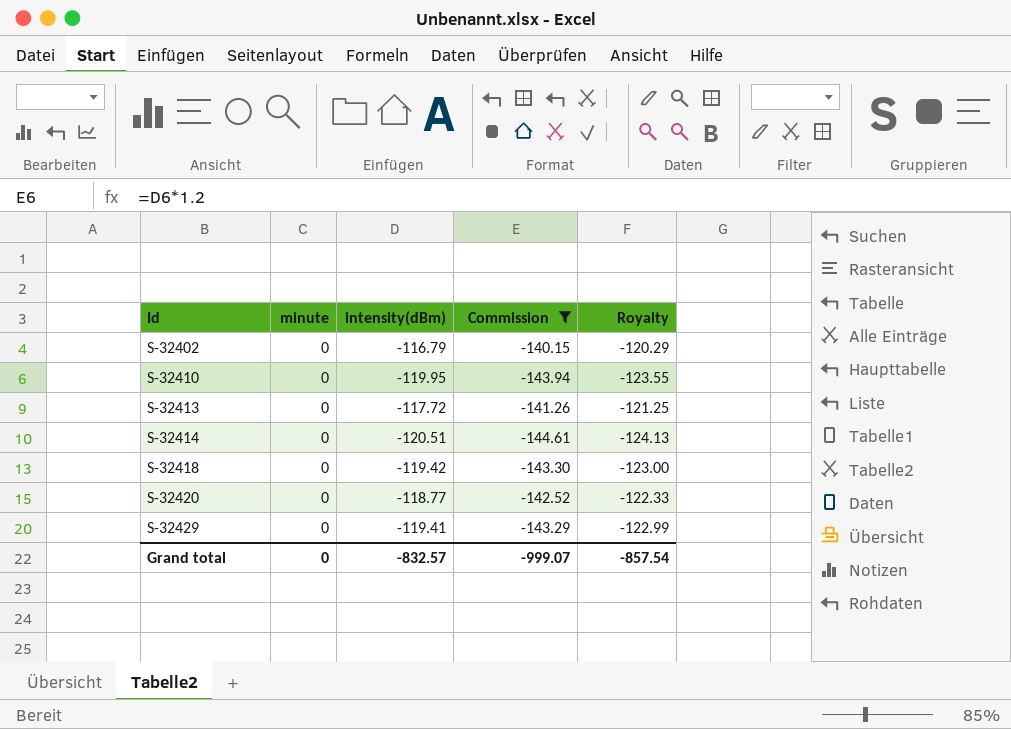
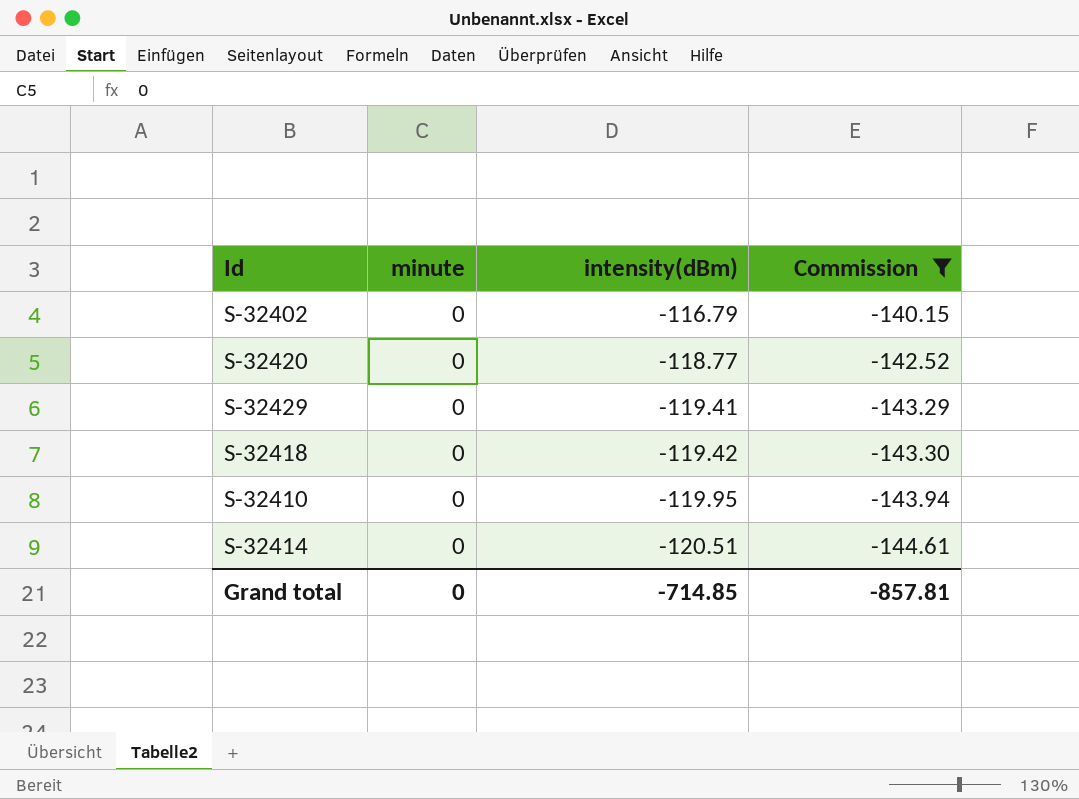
row order: Id ascending -> intensity(dBm) descending
column Royalty | formula: [intensity(dBm)] * 1.03 -> none
row S-32413: 0 | -117.72 | -141.26 | -121.25 -> none
Grand total | intensity(dBm): -832.57 -> -714.85
Grand total | Commission: -999.07 -> -857.81

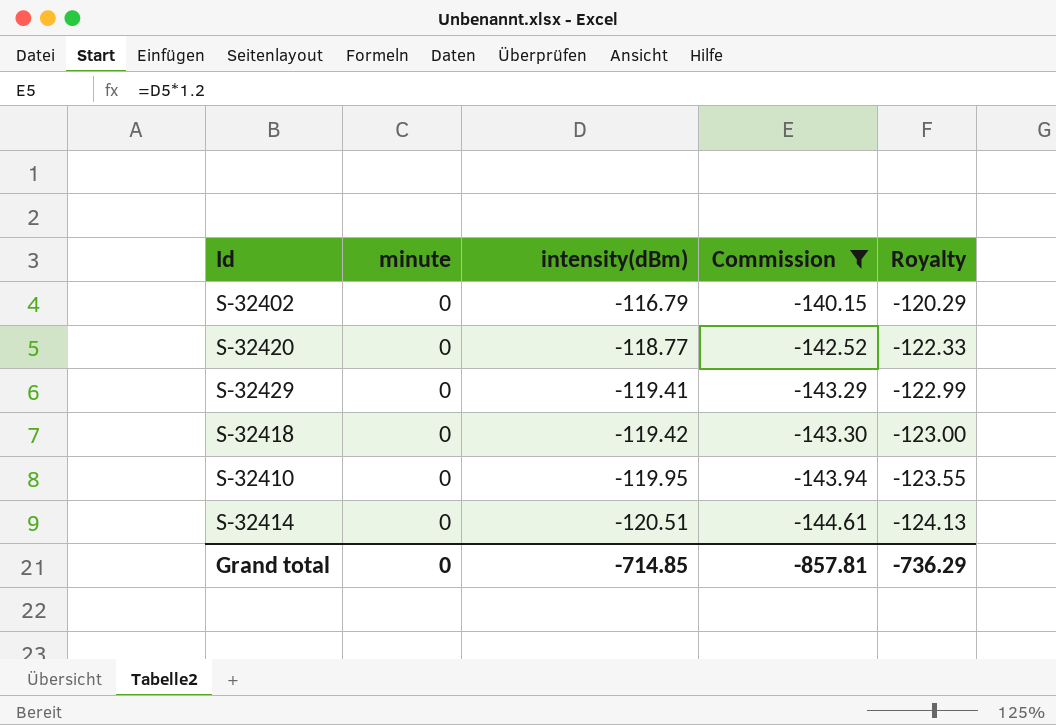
column Royalty | formula: none -> [intensity(dBm)] * 1.03

